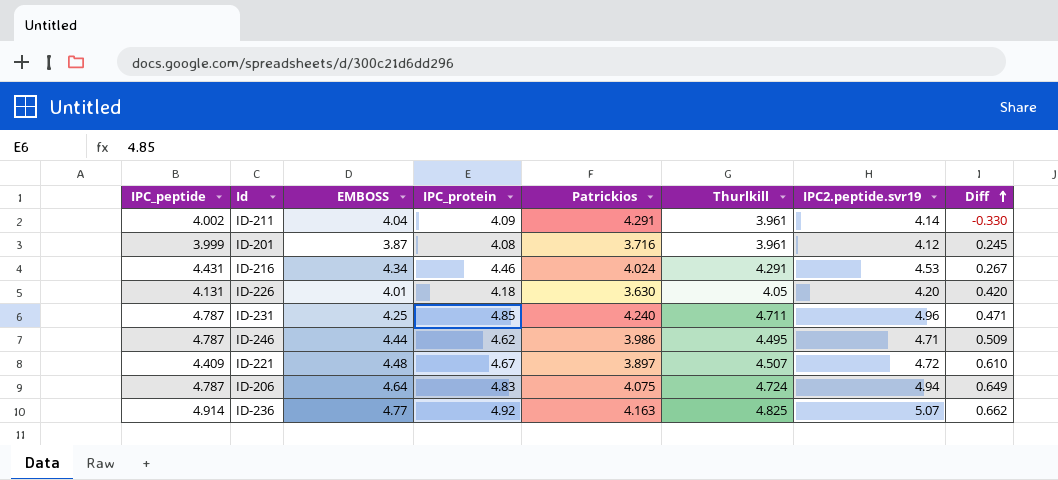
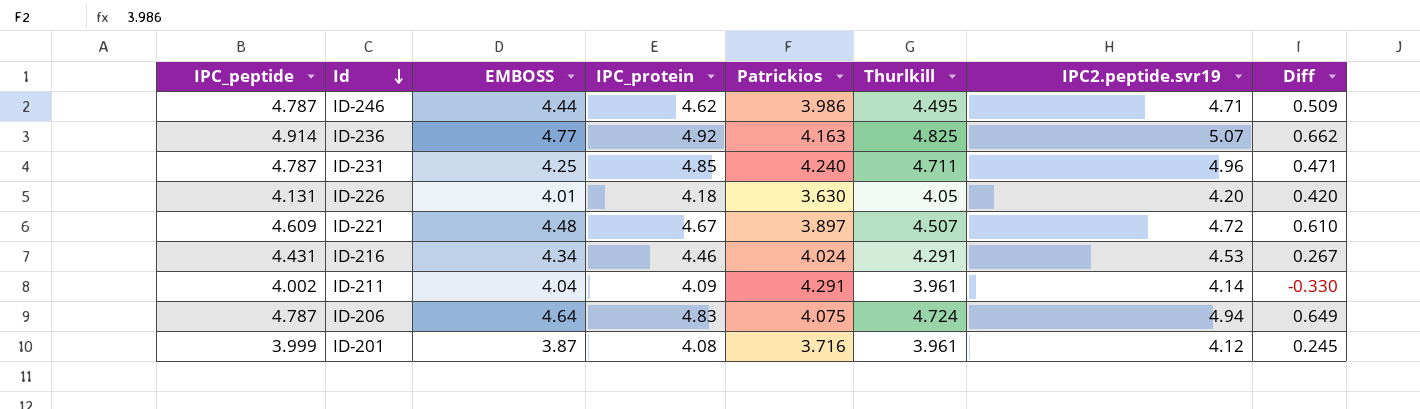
row order: Diff ascending -> Id descending
ID-221 | IPC_peptide: 4.409 -> 4.609

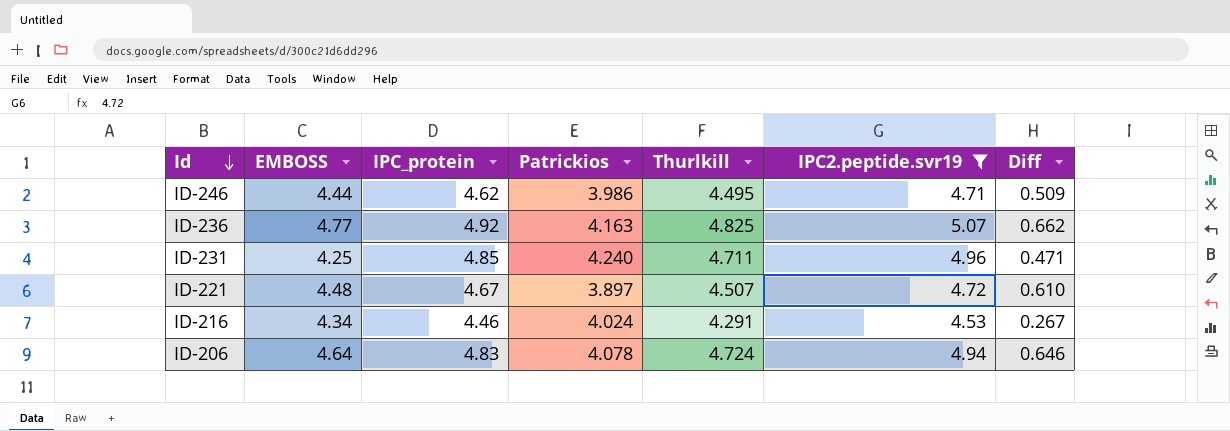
filter: none -> IPC2.peptide.svr19 >= 4.53
column IPC_peptide | position: 1 -> none
ID-206 | Patrickios: 4.075 -> 4.078
ID-206 | Diff: 0.649 -> 0.646

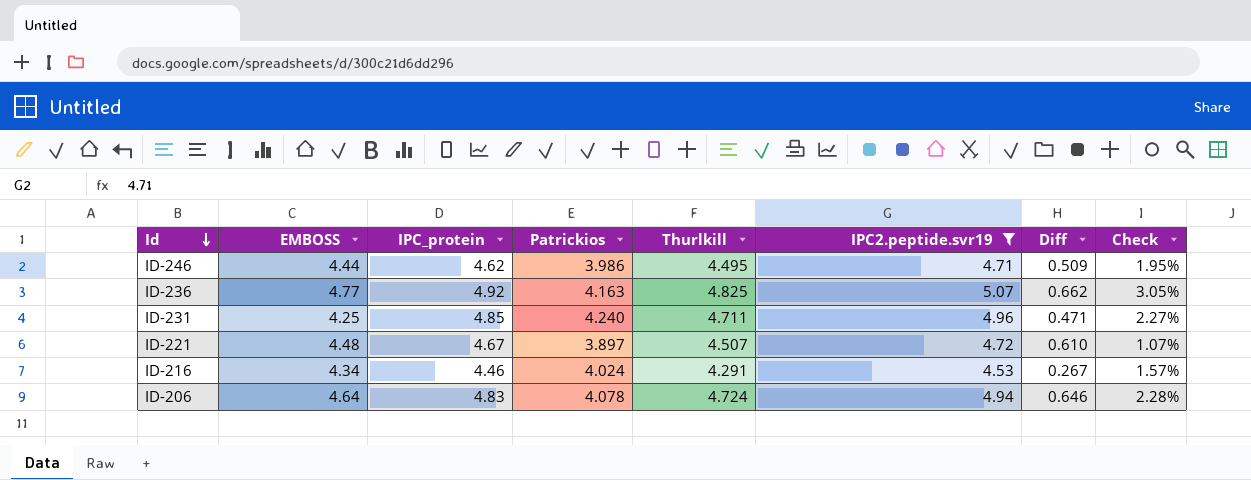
column Check | formula: none -> ([IPC2.peptide.svr19] - [IPC_protein]) / [IPC_protein]

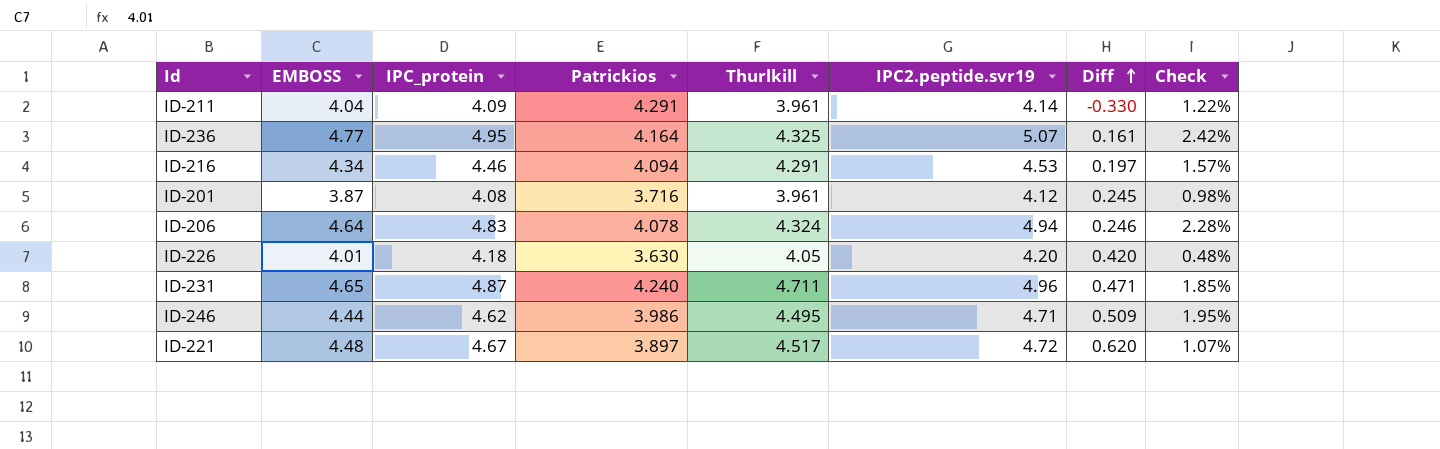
filter: IPC2.peptide.svr19 >= 4.53 -> none
row order: Id descending -> Diff ascending
ID-236 | IPC_protein: 4.92 -> 4.95
ID-236 | Patrickios: 4.163 -> 4.164
ID-236 | Thurlkill: 4.825 -> 4.325
ID-236 | Diff: 0.662 -> 0.161
ID-236 | Check: 3.05% -> 2.42%
ID-216 | Patrickios: 4.024 -> 4.094
ID-216 | Diff: 0.267 -> 0.197
ID-206 | Thurlkill: 4.724 -> 4.324
ID-206 | Diff: 0.646 -> 0.246
ID-231 | EMBOSS: 4.25 -> 4.65
ID-231 | IPC_protein: 4.85 -> 4.87
ID-231 | Check: 2.27% -> 1.85%
ID-221 | Thurlkill: 4.507 -> 4.517
ID-221 | Diff: 0.610 -> 0.620

